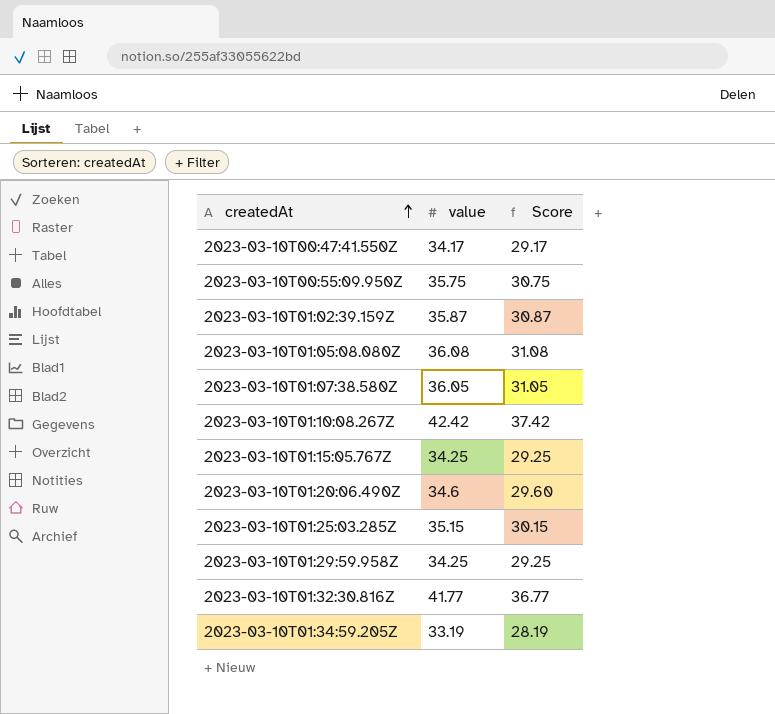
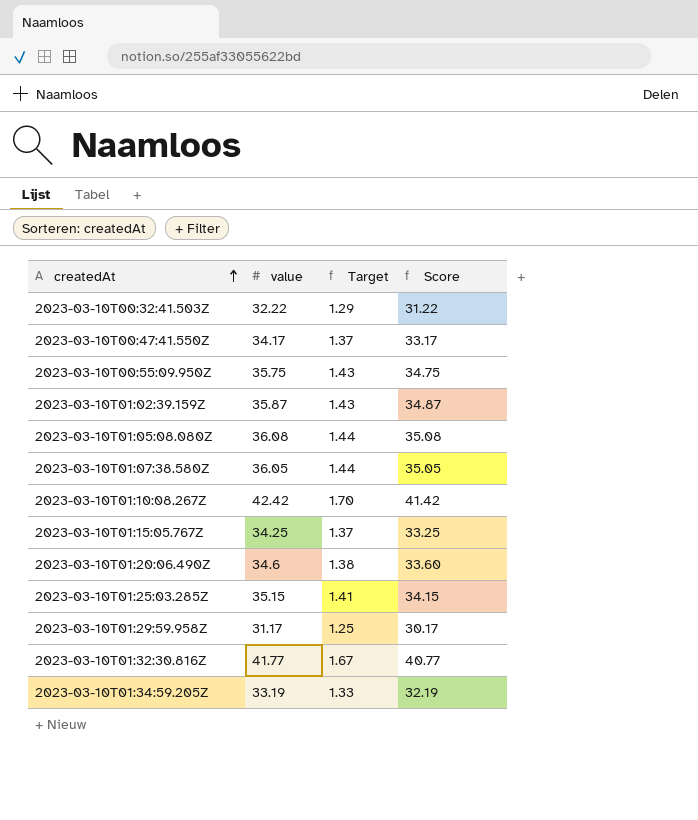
column Target | formula: none -> [value] * 0.04
column Score | formula: [value] - 5 -> [value] - 1
row 2023-03-10T00:32:41.503Z: none -> 32.22 | 1.29 | 31.22
2023-03-10T01:29:59.958Z | value: 34.25 -> 31.17

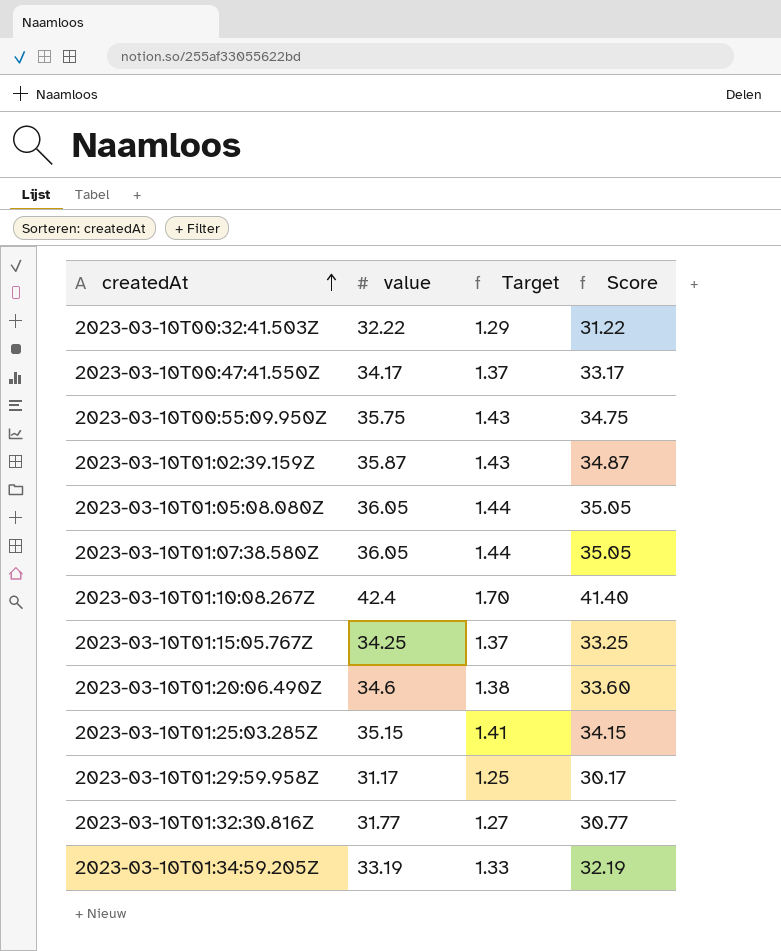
2023-03-10T01:05:08.080Z | value: 36.08 -> 36.05
2023-03-10T01:05:08.080Z | Score: 35.08 -> 35.05
2023-03-10T01:10:08.267Z | value: 42.42 -> 42.4
2023-03-10T01:10:08.267Z | Score: 41.42 -> 41.40
2023-03-10T01:32:30.816Z | value: 41.77 -> 31.77
2023-03-10T01:32:30.816Z | Target: 1.67 -> 1.27
2023-03-10T01:32:30.816Z | Score: 40.77 -> 30.77

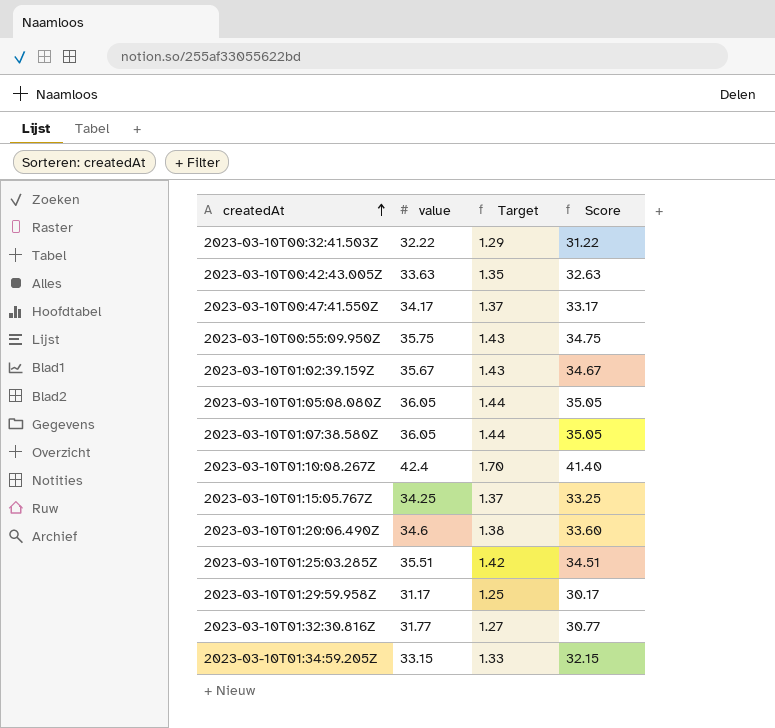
row 2023-03-10T00:42:43.005Z: none -> 33.63 | 1.35 | 32.63
2023-03-10T01:02:39.159Z | value: 35.87 -> 35.67
2023-03-10T01:02:39.159Z | Score: 34.87 -> 34.67
2023-03-10T01:25:03.285Z | value: 35.15 -> 35.51
2023-03-10T01:25:03.285Z | Target: 1.41 -> 1.42
2023-03-10T01:25:03.285Z | Score: 34.15 -> 34.51
2023-03-10T01:34:59.205Z | value: 33.19 -> 33.15
2023-03-10T01:34:59.205Z | Score: 32.19 -> 32.15

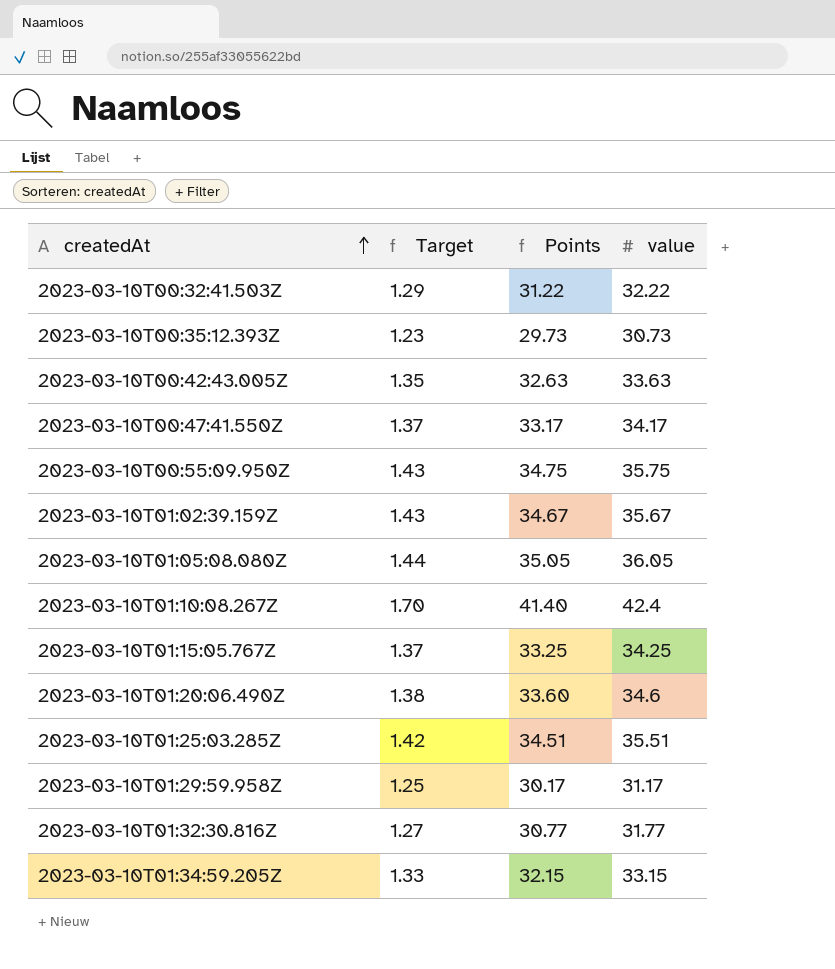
column name: Score -> Points
column value | position: 2 -> 4
row 2023-03-10T01:07:38.580Z: 36.05 | 1.44 | 35.05 -> none
row 2023-03-10T00:35:12.393Z: none -> 1.23 | 29.73 | 30.73

